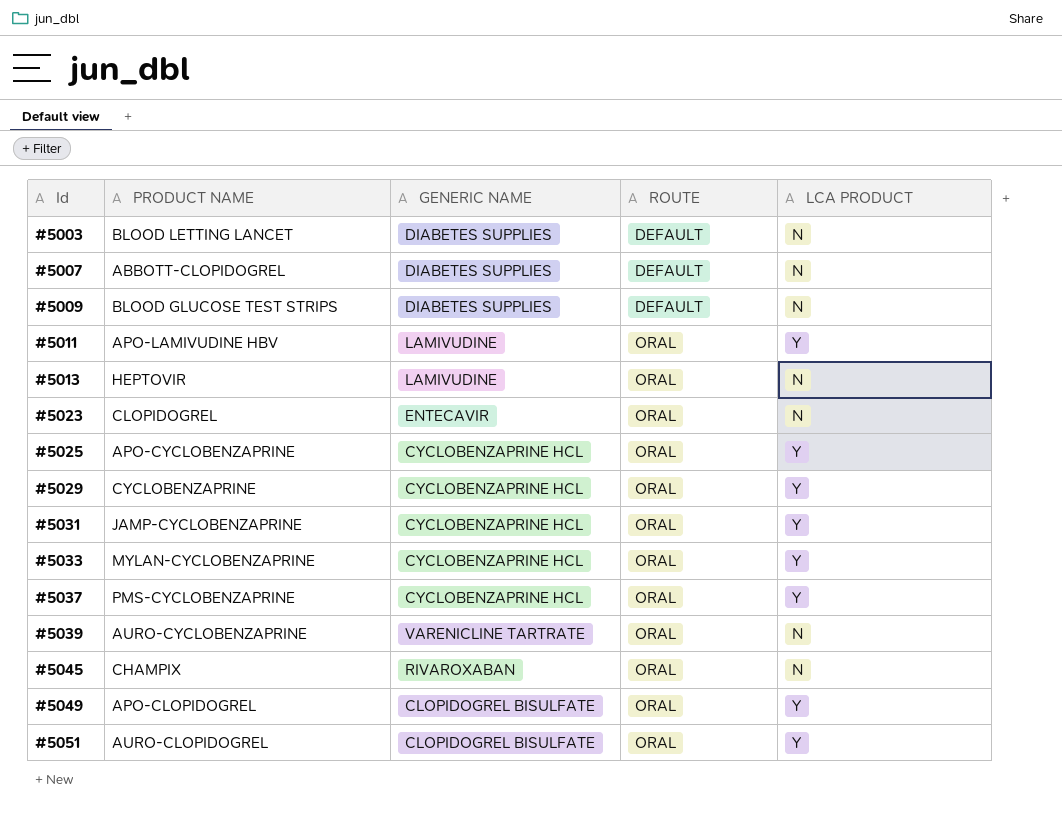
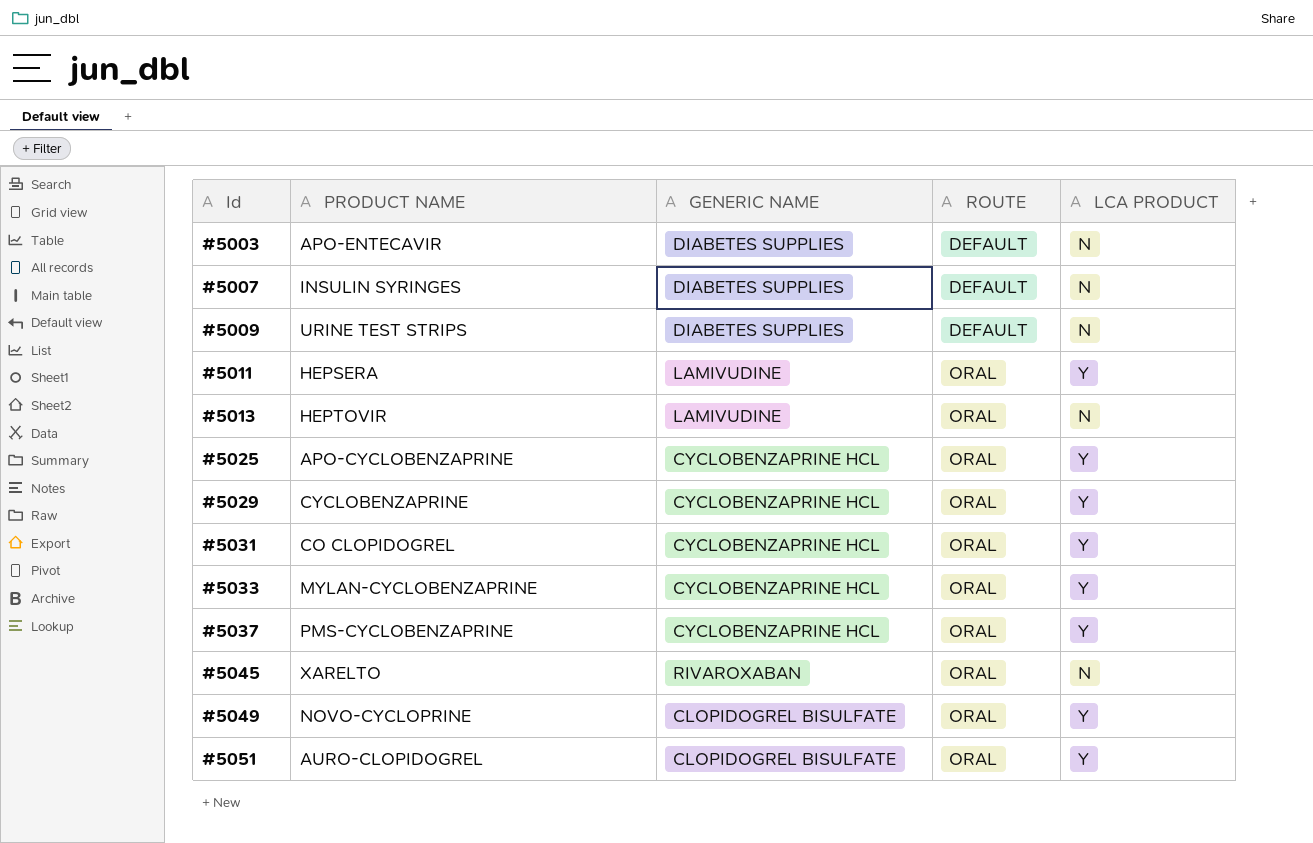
row #5023: CLOPIDOGREL | ENTECAVIR | ORAL | N -> none
row #5039: AURO-CYCLOBENZAPRINE | VARENICLINE TARTRATE | ORAL | N -> none
#5003 | PRODUCT NAME: BLOOD LETTING LANCET -> APO-ENTECAVIR
#5007 | PRODUCT NAME: ABBOTT-CLOPIDOGREL -> INSULIN SYRINGES
#5009 | PRODUCT NAME: BLOOD GLUCOSE TEST STRIPS -> URINE TEST STRIPS
#5011 | PRODUCT NAME: APO-LAMIVUDINE HBV -> HEPSERA
#5031 | PRODUCT NAME: JAMP-CYCLOBENZAPRINE -> CO CLOPIDOGREL
#5045 | PRODUCT NAME: CHAMPIX -> XARELTO
#5049 | PRODUCT NAME: APO-CLOPIDOGREL -> NOVO-CYCLOPRINE

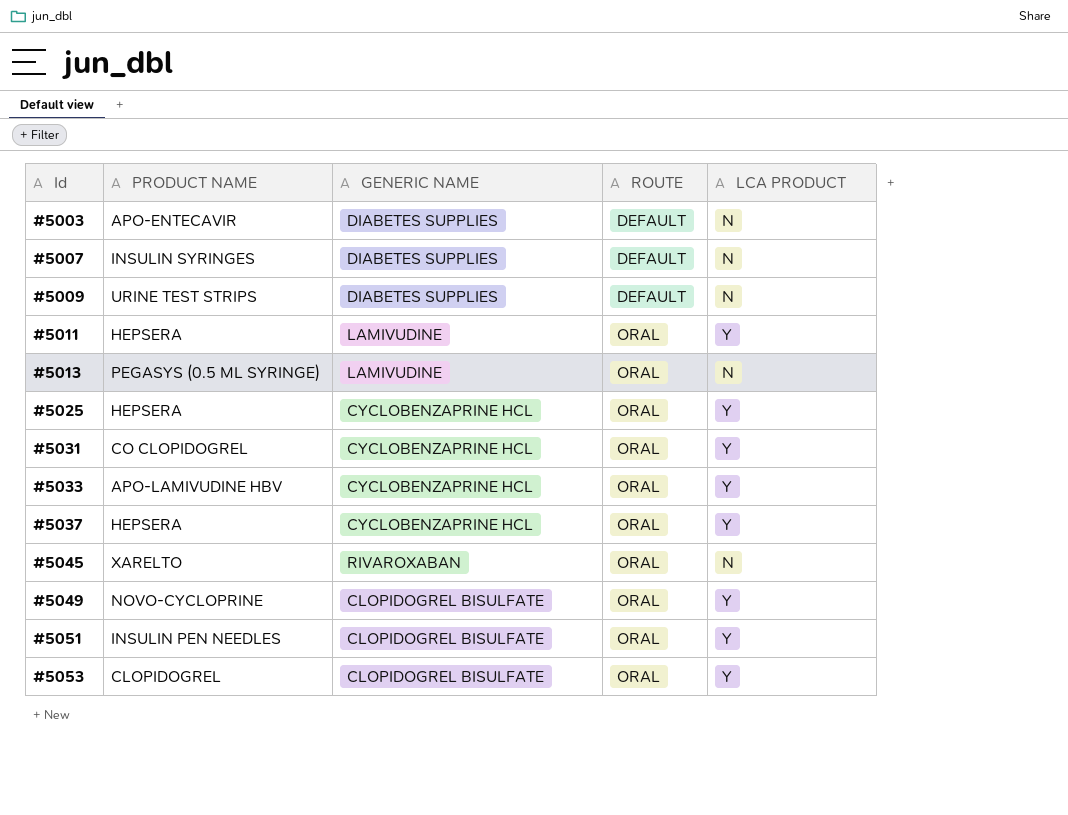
row #5029: CYCLOBENZAPRINE | CYCLOBENZAPRINE HCL | ORAL | Y -> none
#5013 | PRODUCT NAME: HEPTOVIR -> PEGASYS (0.5 ML SYRINGE)
#5025 | PRODUCT NAME: APO-CYCLOBENZAPRINE -> HEPSERA
#5033 | PRODUCT NAME: MYLAN-CYCLOBENZAPRINE -> APO-LAMIVUDINE HBV
#5037 | PRODUCT NAME: PMS-CYCLOBENZAPRINE -> HEPSERA
#5051 | PRODUCT NAME: AURO-CLOPIDOGREL -> INSULIN PEN NEEDLES
row #5053: none -> CLOPIDOGREL | CLOPIDOGREL BISULFATE | ORAL | Y

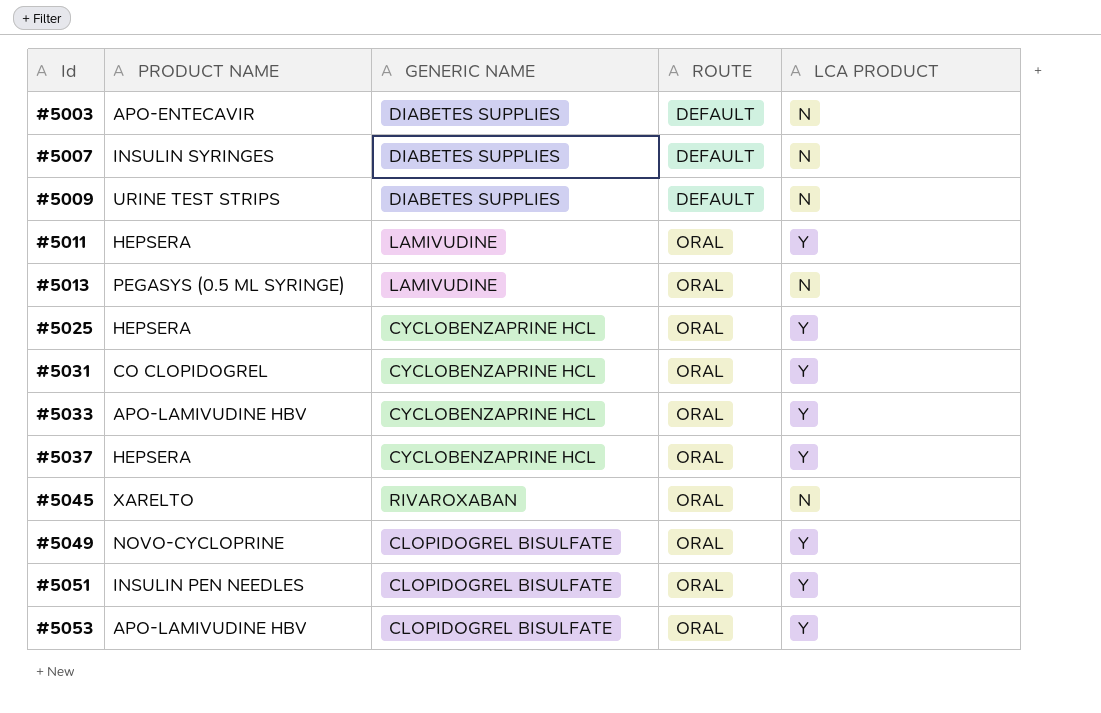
#5053 | PRODUCT NAME: CLOPIDOGREL -> APO-LAMIVUDINE HBV

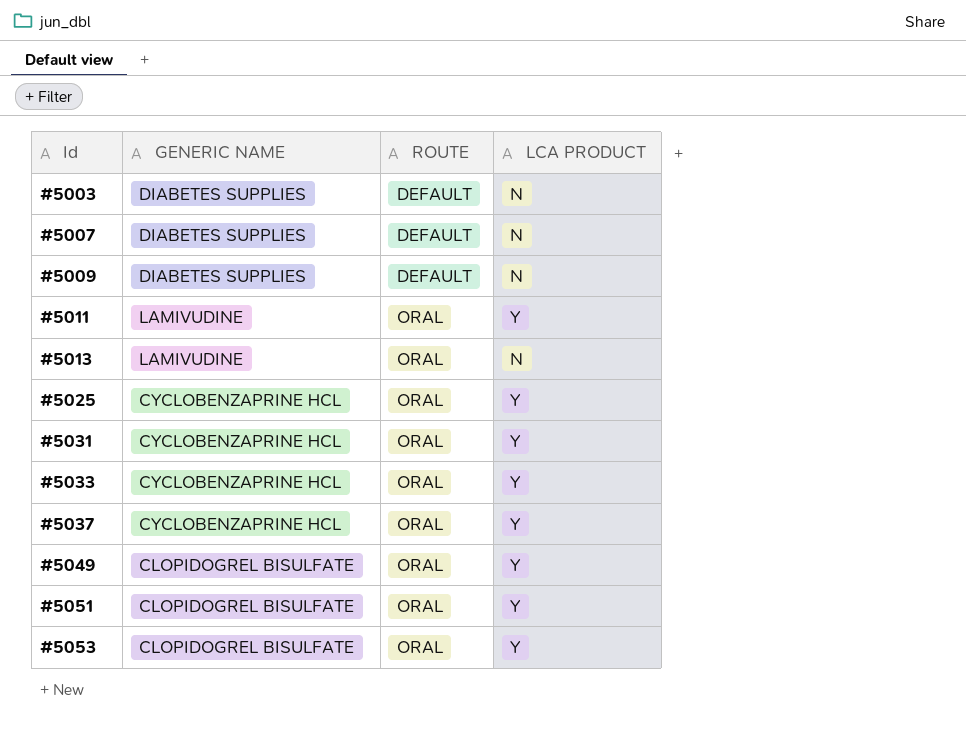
column PRODUCT NAME | position: 2 -> none
row #5045: XARELTO | RIVAROXABAN | ORAL | N -> none

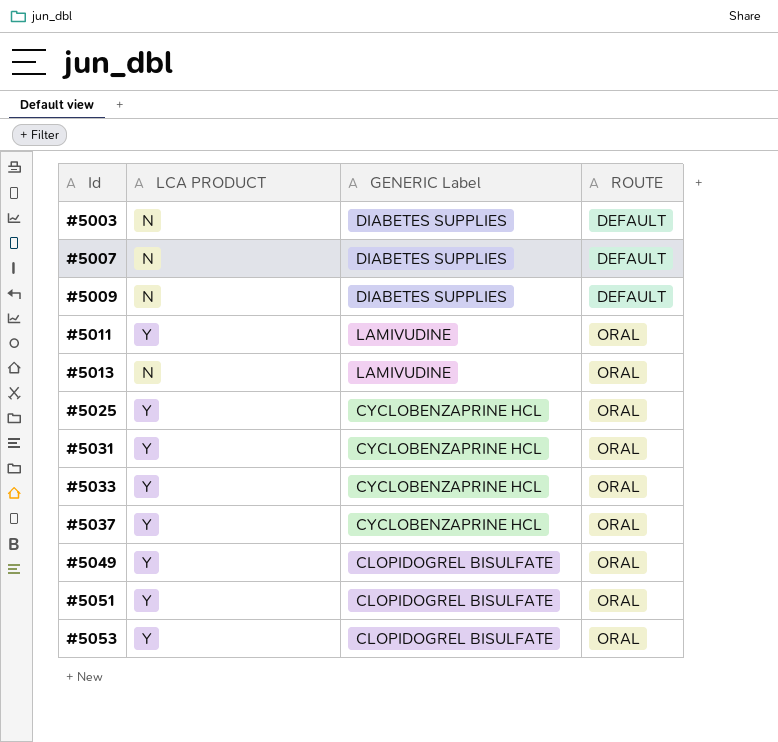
column LCA PRODUCT | position: 4 -> 2
column name: GENERIC NAME -> GENERIC Label

